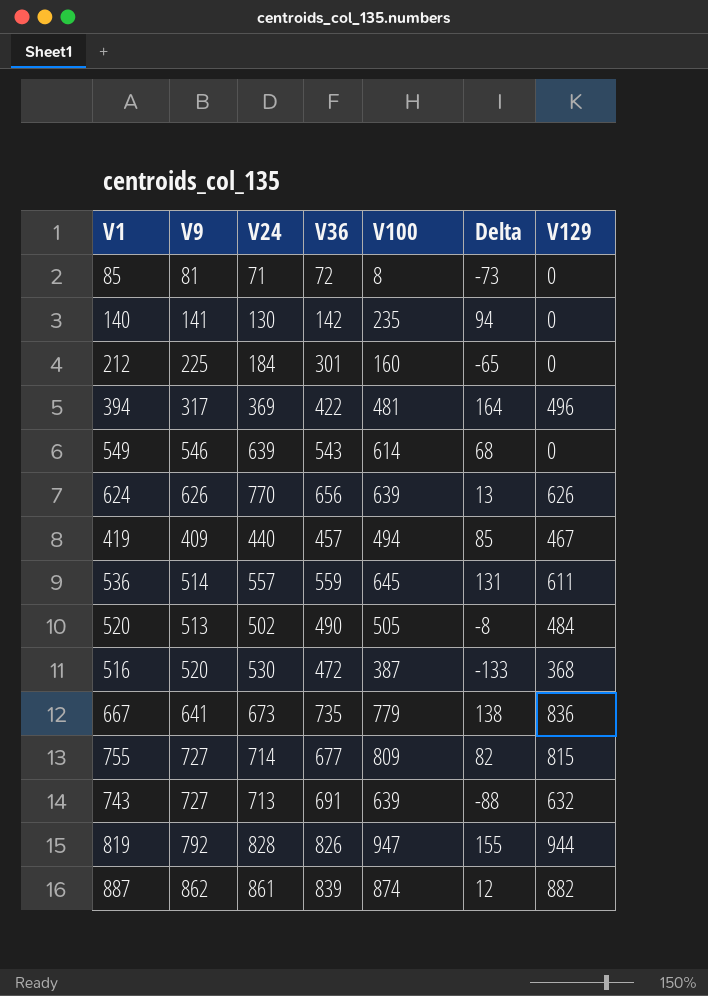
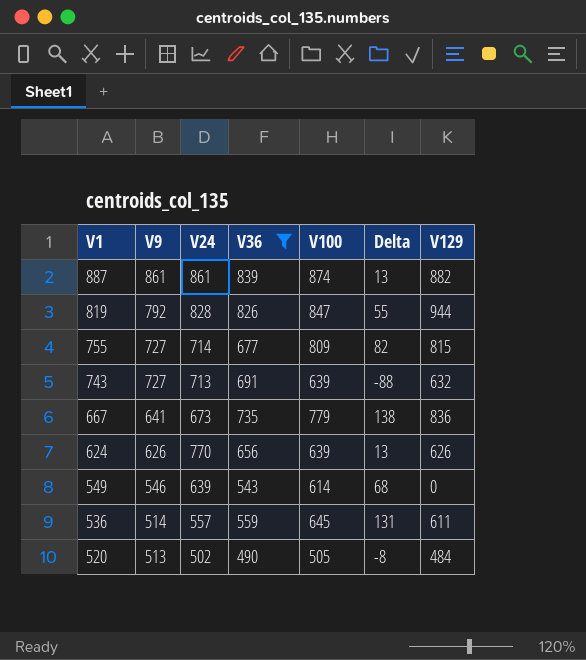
filter: none -> V36 >= 490
row order: none -> V1 descending
887 | V9: 862 -> 861
887 | Delta: 12 -> 13
819 | V100: 947 -> 847
819 | Delta: 155 -> 55

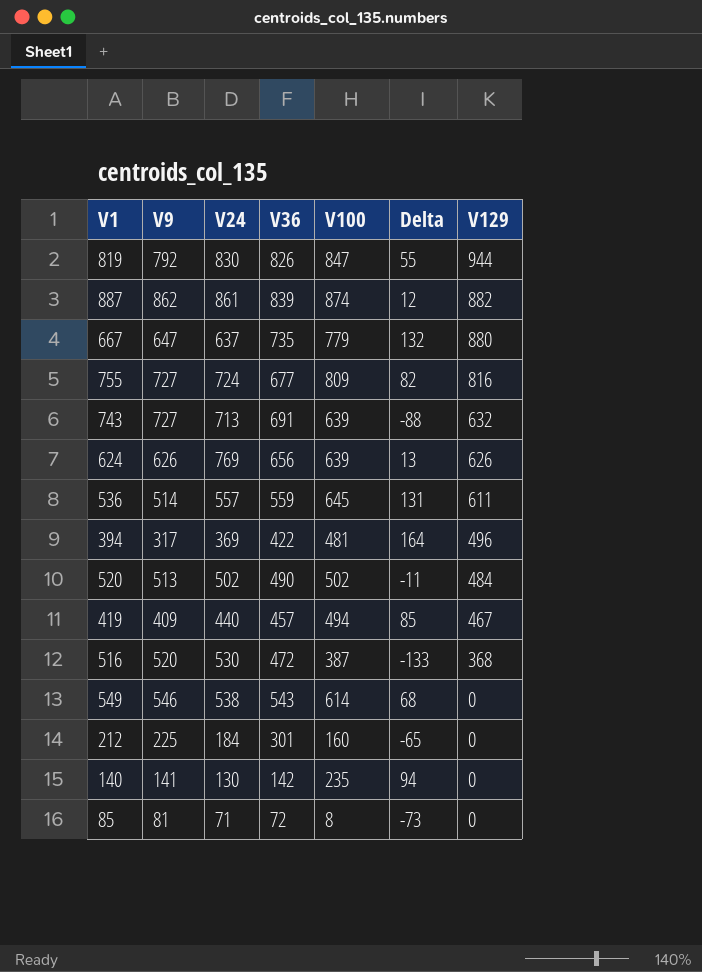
filter: V36 >= 490 -> none
row order: V1 descending -> V129 descending
819 | V24: 828 -> 830
887 | V9: 861 -> 862
887 | Delta: 13 -> 12
667 | V9: 641 -> 647
667 | V24: 673 -> 637
667 | Delta: 138 -> 132
667 | V129: 836 -> 880
755 | V24: 714 -> 724
755 | V129: 815 -> 816
624 | V24: 770 -> 769
520 | V100: 505 -> 502
520 | Delta: -8 -> -11
549 | V24: 639 -> 538

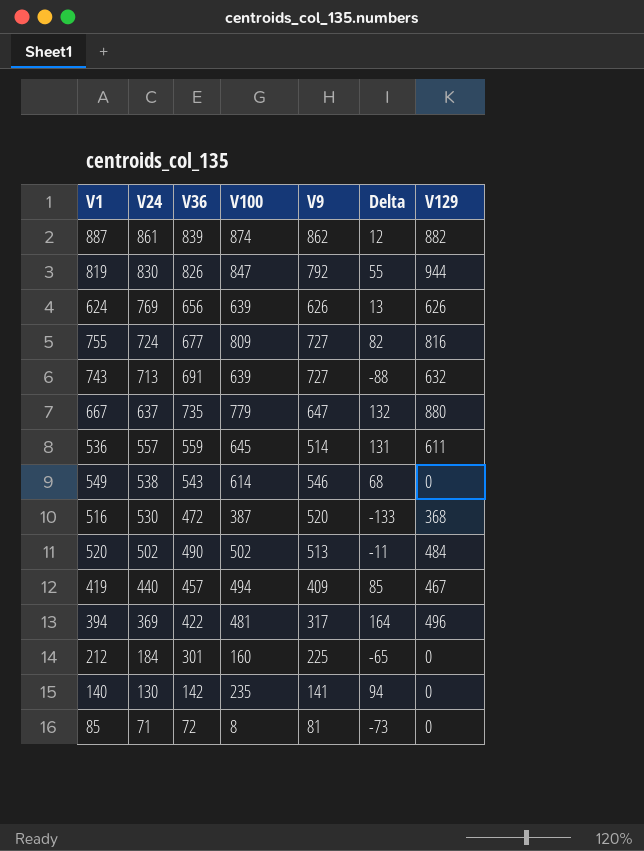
row order: V129 descending -> V24 descending
column V9 | position: 2 -> 5

